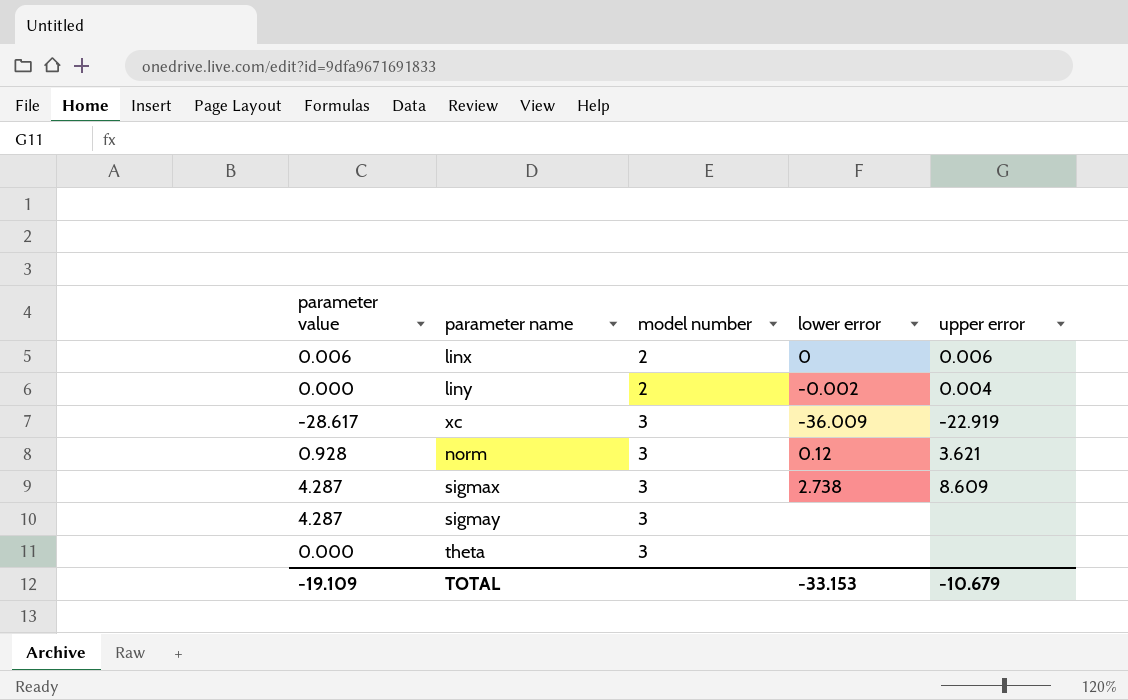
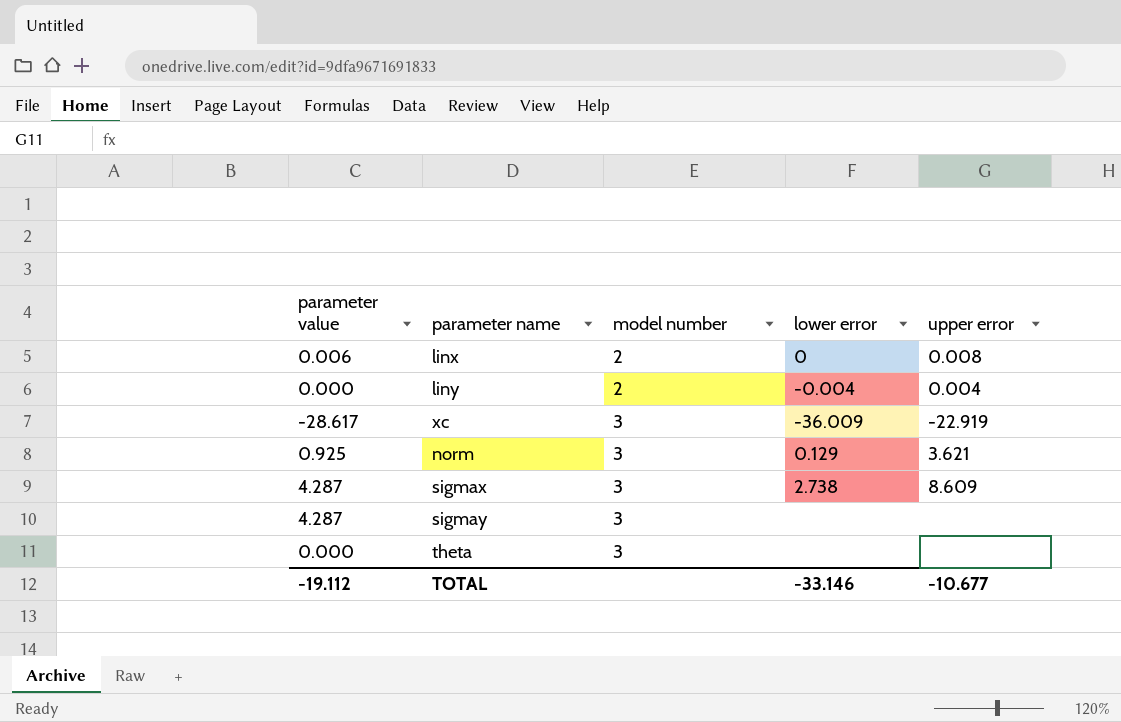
linx | upper error: 0.006 -> 0.008
liny | lower error: -0.002 -> -0.004
norm | parameter value: 0.928 -> 0.925
norm | lower error: 0.12 -> 0.129
TOTAL | parameter value: -19.109 -> -19.112
TOTAL | lower error: -33.153 -> -33.146
TOTAL | upper error: -10.679 -> -10.677

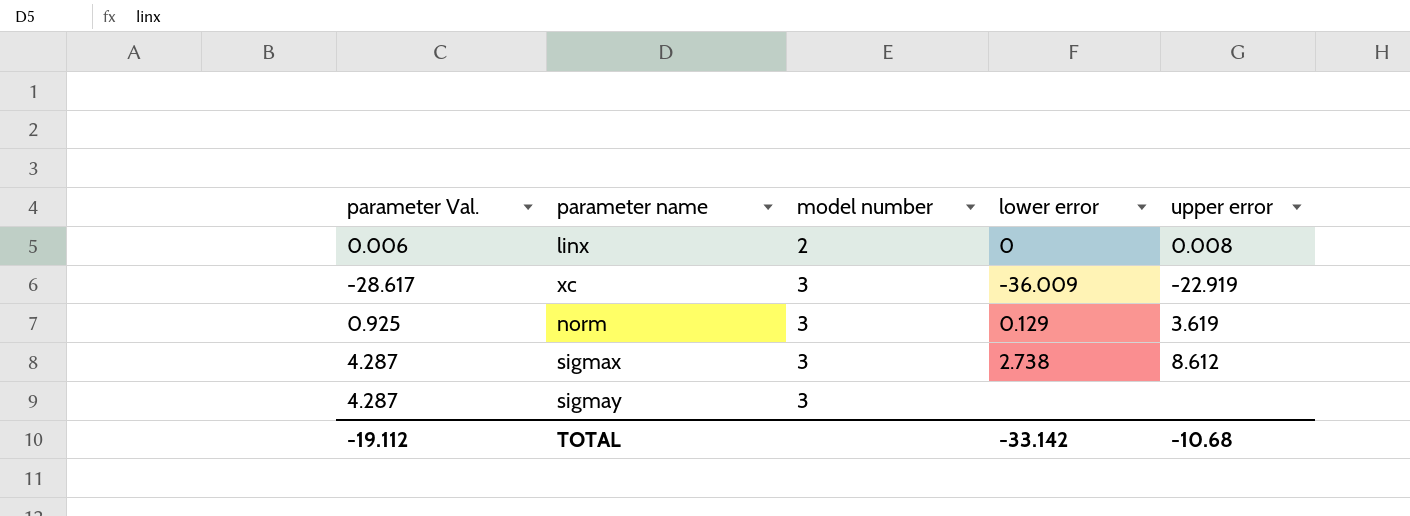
column name: parameter value -> parameter Val.
row liny: 0.000 | 2 | -0.004 | 0.004 -> none
row theta: 0.000 | 3 | none | none -> none
norm | upper error: 3.621 -> 3.619
sigmax | upper error: 8.609 -> 8.612
TOTAL | lower error: -33.146 -> -33.142
TOTAL | upper error: -10.677 -> -10.68

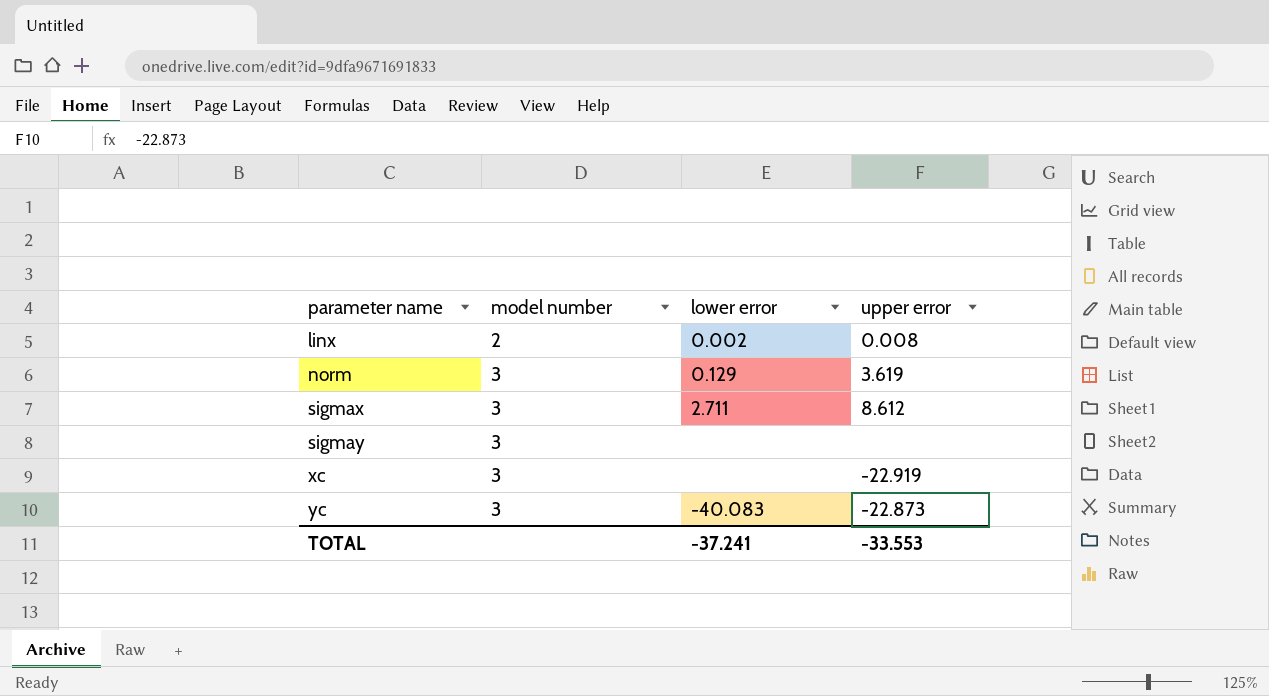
row order: model number ascending -> parameter name ascending
column parameter Val. | position: 1 -> none
linx | lower error: 0 -> 0.002
sigmax | lower error: 2.738 -> 2.711
xc | lower error: -36.009 -> none
row yc: none -> 3 | -40.083 | -22.873
TOTAL | lower error: -33.142 -> -37.241
TOTAL | upper error: -10.68 -> -33.553

